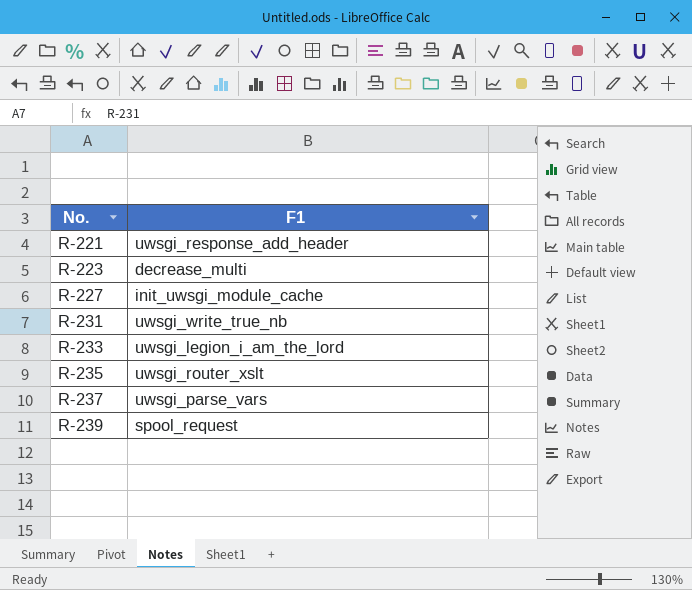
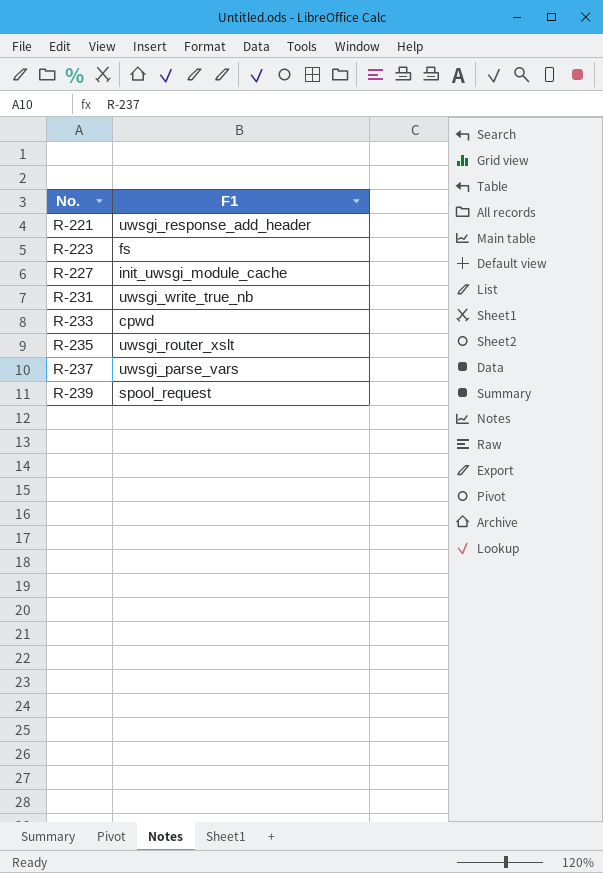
R-223 | F1: decrease_multi -> fs
R-233 | F1: uwsgi_legion_i_am_the_lord -> cpwd

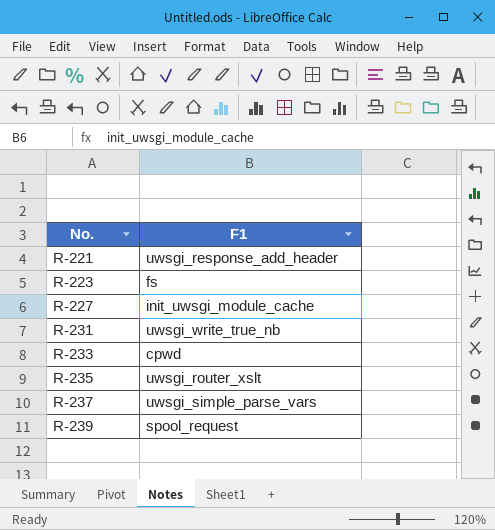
R-237 | F1: uwsgi_parse_vars -> uwsgi_simple_parse_vars

